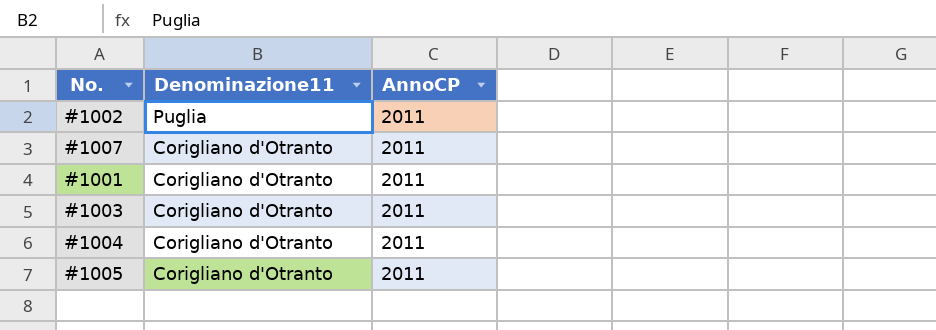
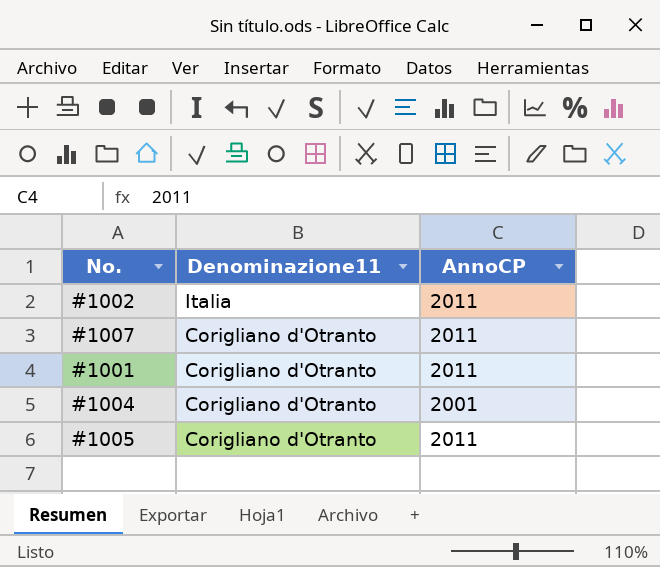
row #1003: Corigliano d'Otranto | 2011 -> none
#1002 | Denominazione11: Puglia -> Italia
#1004 | AnnoCP: 2011 -> 2001

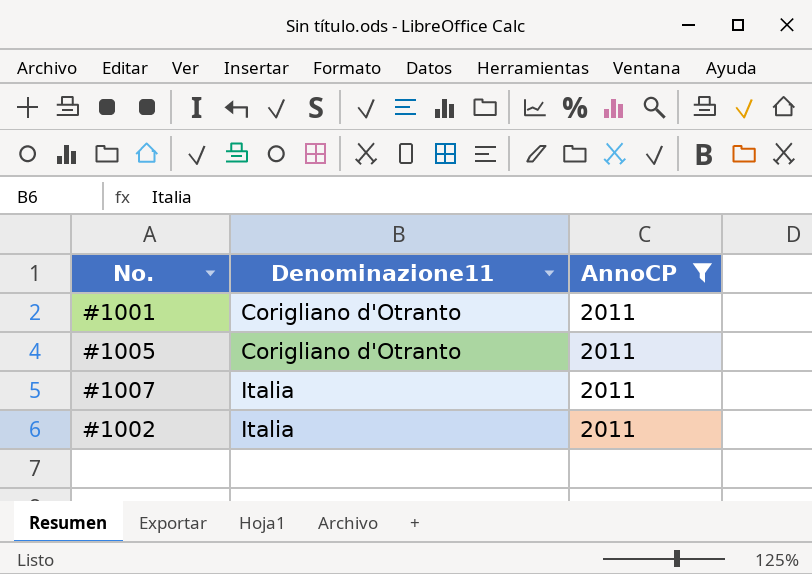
filter: none -> AnnoCP = 2011
row order: Denominazione11 descending -> Denominazione11 ascending
#1007 | Denominazione11: Corigliano d'Otranto -> Italia

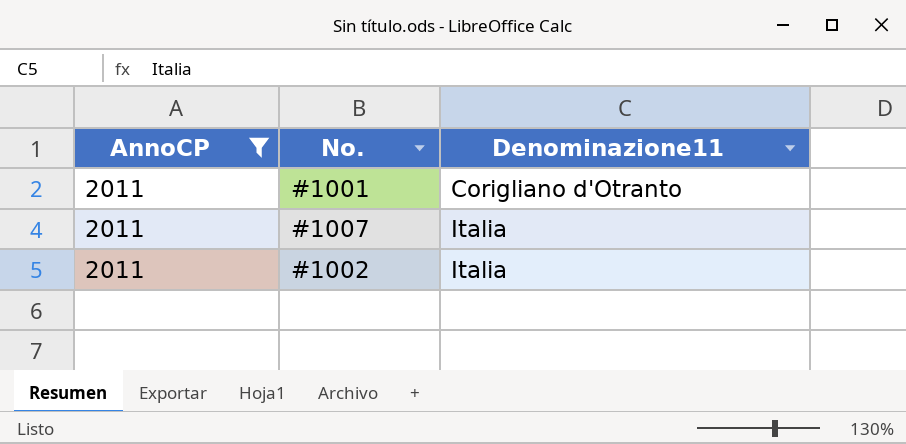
column AnnoCP | position: 3 -> 1
row #1005: Corigliano d'Otranto | 2011 -> none

